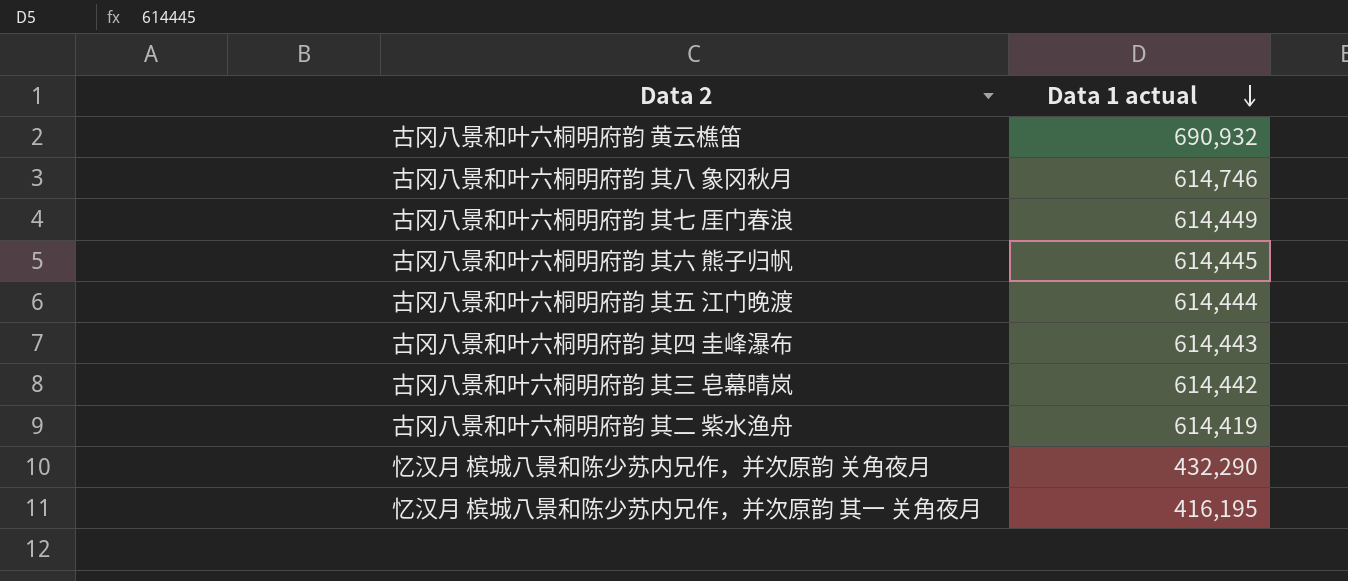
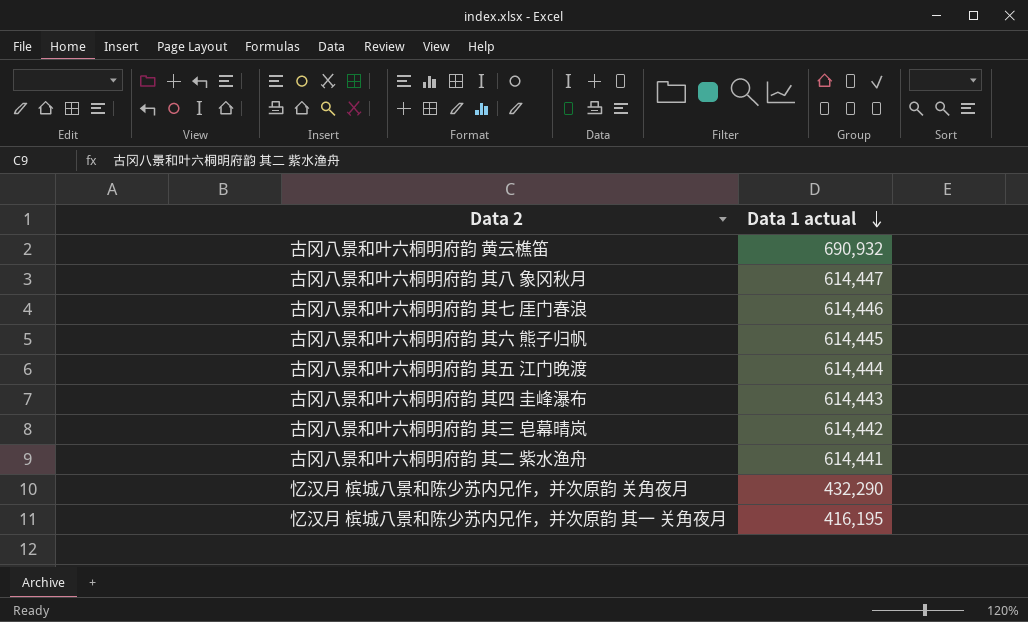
古冈八景和叶六桐明府韵 其八 象冈秋月 | Data 1 actual: 614,746 -> 614,447
古冈八景和叶六桐明府韵 其七 厓门春浪 | Data 1 actual: 614,449 -> 614,446
古冈八景和叶六桐明府韵 其二 紫水渔舟 | Data 1 actual: 614,419 -> 614,441

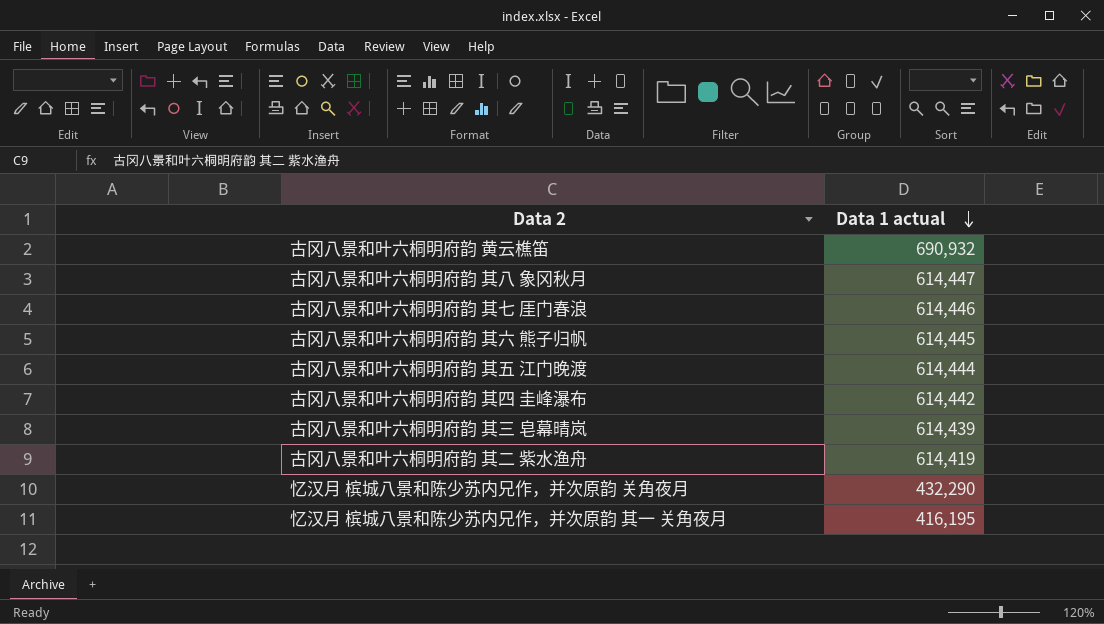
古冈八景和叶六桐明府韵 其四 圭峰瀑布 | Data 1 actual: 614,443 -> 614,442
古冈八景和叶六桐明府韵 其三 皂幕晴岚 | Data 1 actual: 614,442 -> 614,439
古冈八景和叶六桐明府韵 其二 紫水渔舟 | Data 1 actual: 614,441 -> 614,419

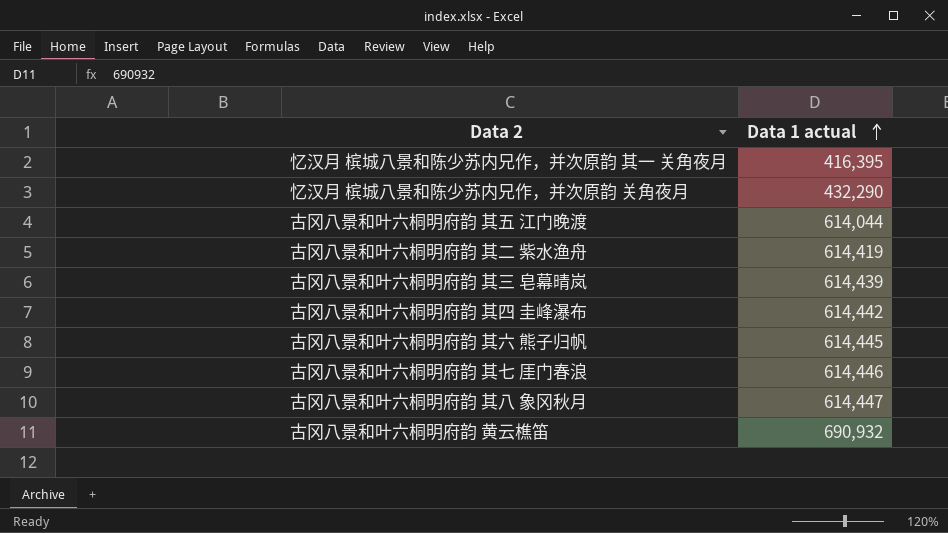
row order: Data 1 actual descending -> Data 1 actual ascending
忆汉月 槟城八景和陈少苏内兄作，并次原韵 其一 关角夜月 | Data 1 actual: 416,195 -> 416,395
古冈八景和叶六桐明府韵 其五 江门晚渡 | Data 1 actual: 614,444 -> 614,044

